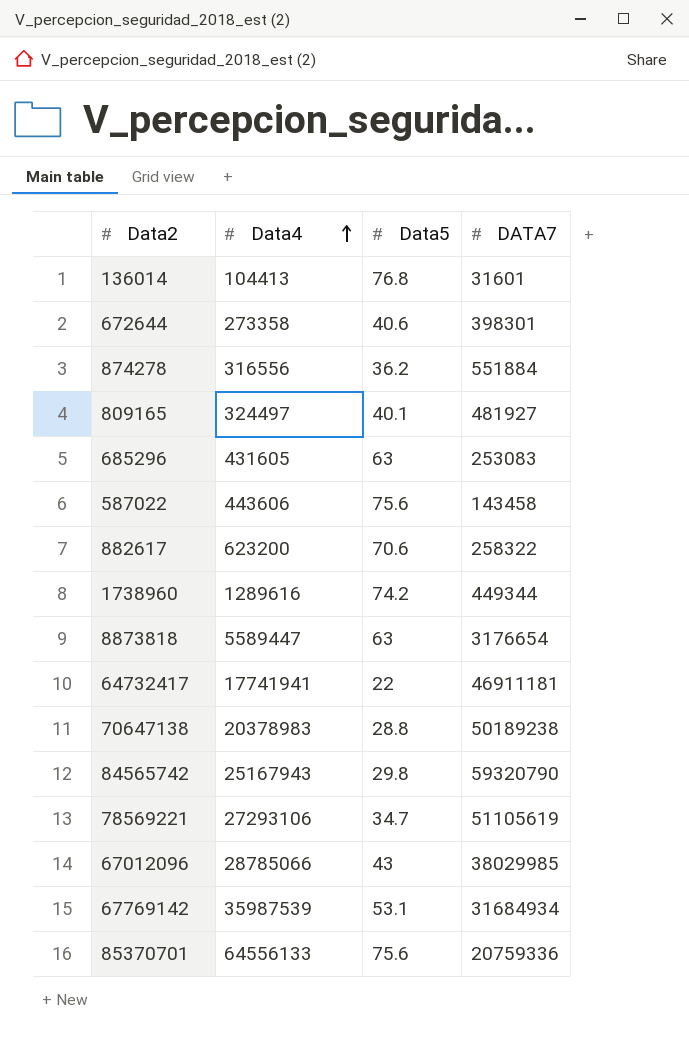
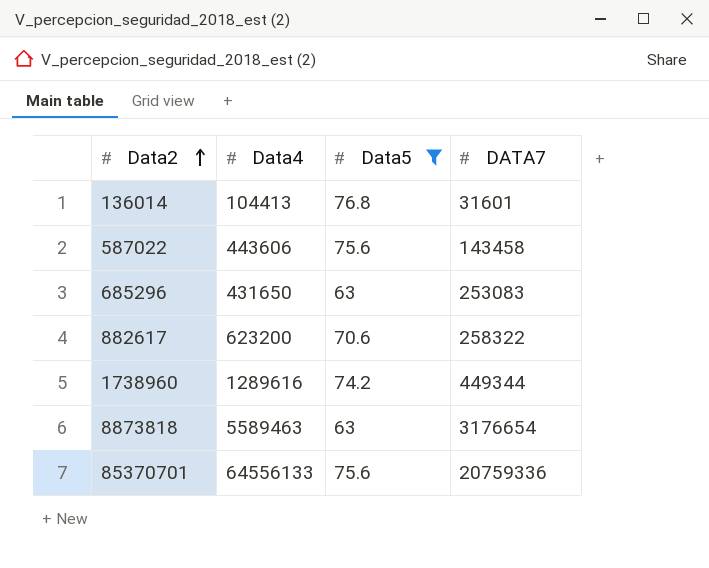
filter: none -> Data5 >= 63
row order: Data4 ascending -> Data2 ascending
685296 | Data4: 431605 -> 431650
8873818 | Data4: 5589447 -> 5589463

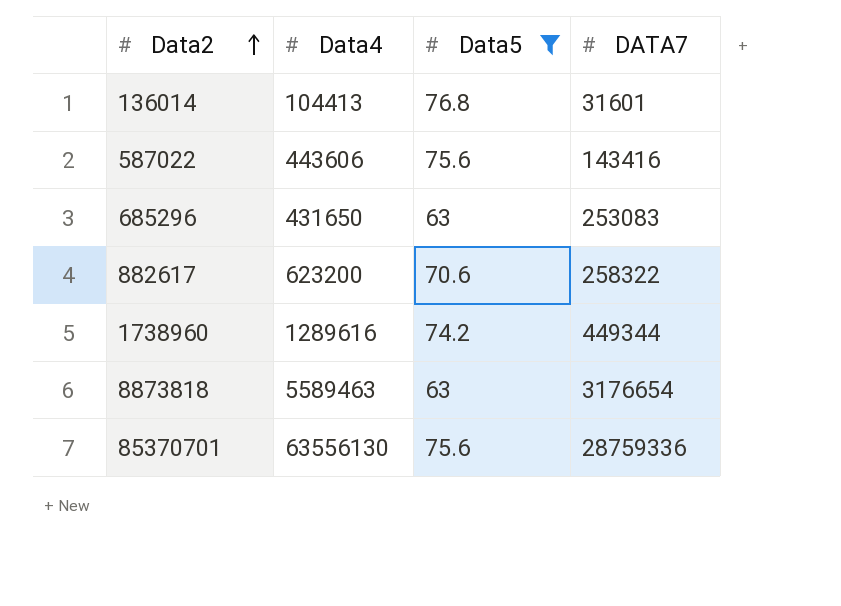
587022 | DATA7: 143458 -> 143416
85370701 | Data4: 64556133 -> 63556130
85370701 | DATA7: 20759336 -> 28759336

